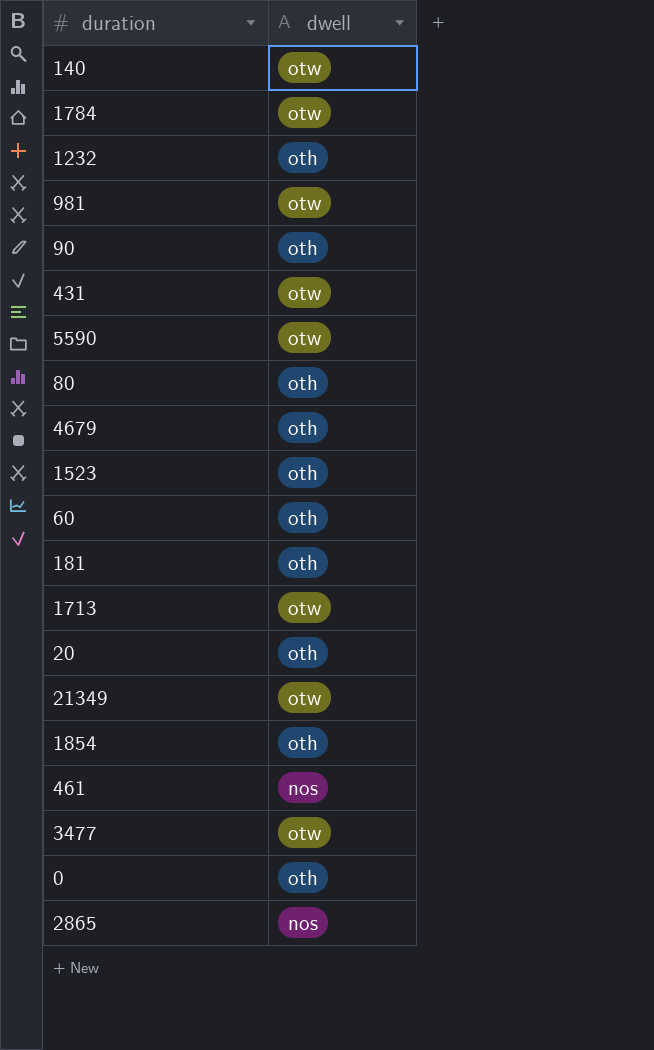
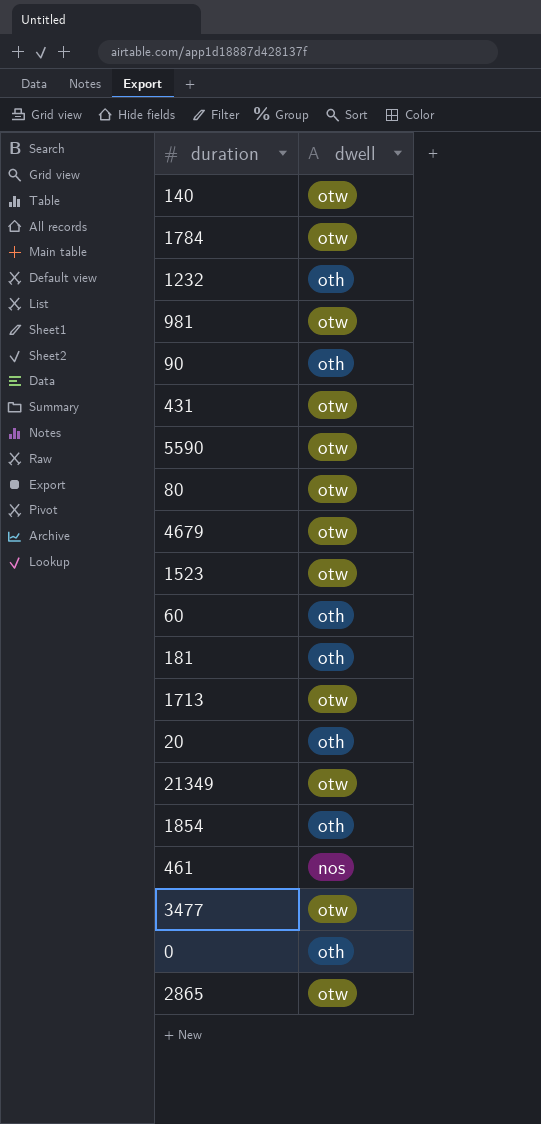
80 | dwell: oth -> otw
4679 | dwell: oth -> otw
1523 | dwell: oth -> otw
2865 | dwell: nos -> otw

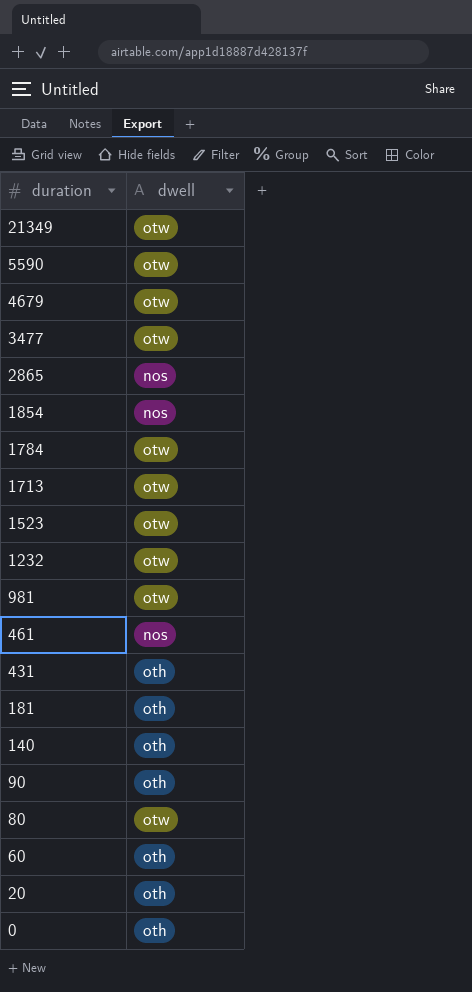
row order: none -> duration descending
2865 | dwell: otw -> nos
1854 | dwell: oth -> nos
1232 | dwell: oth -> otw
431 | dwell: otw -> oth
140 | dwell: otw -> oth

